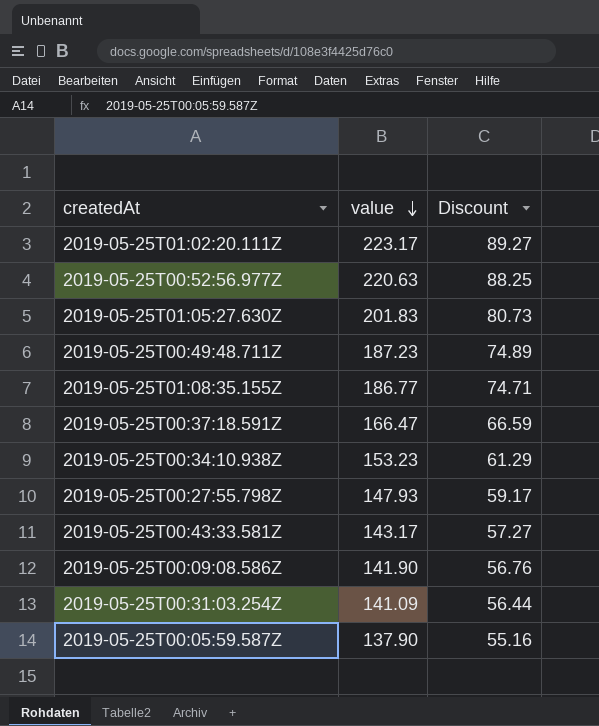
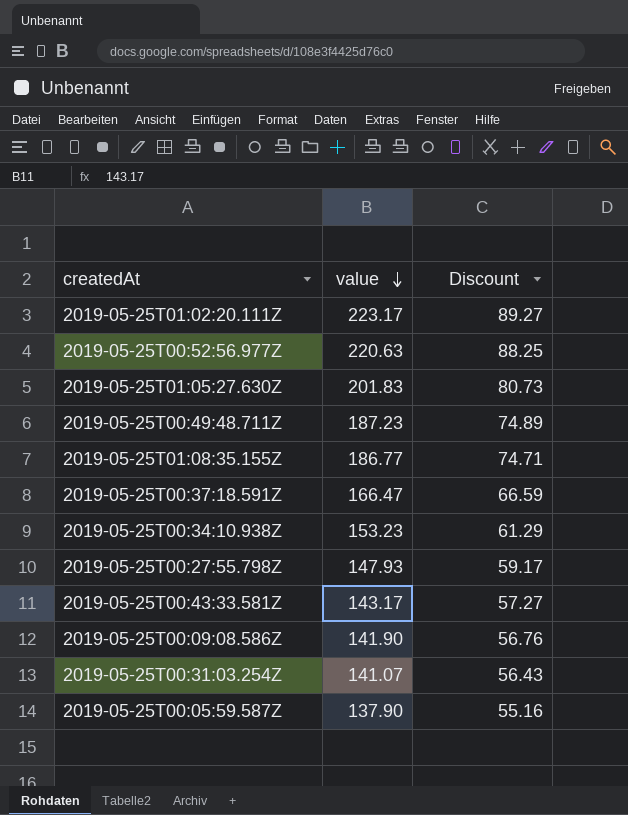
2019-05-25T00:31:03.254Z | value: 141.09 -> 141.07
2019-05-25T00:31:03.254Z | Discount: 56.44 -> 56.43

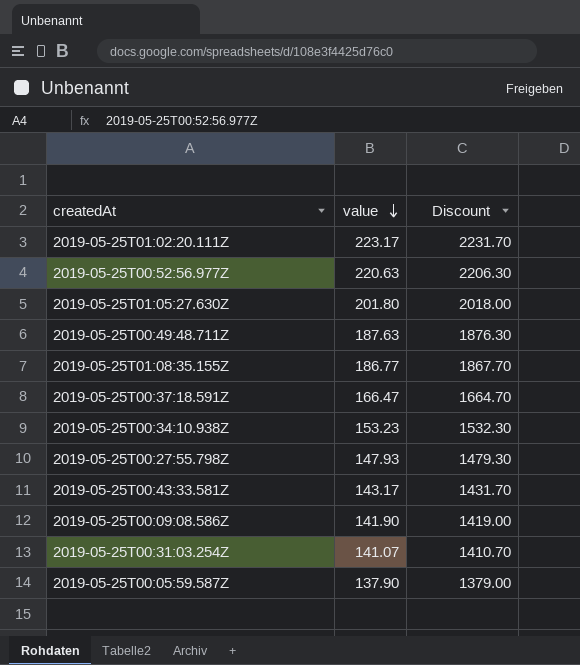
column Discount | formula: [value] * 0.4 -> [value] * 10
2019-05-25T01:05:27.630Z | value: 201.83 -> 201.80
2019-05-25T00:49:48.711Z | value: 187.23 -> 187.63

